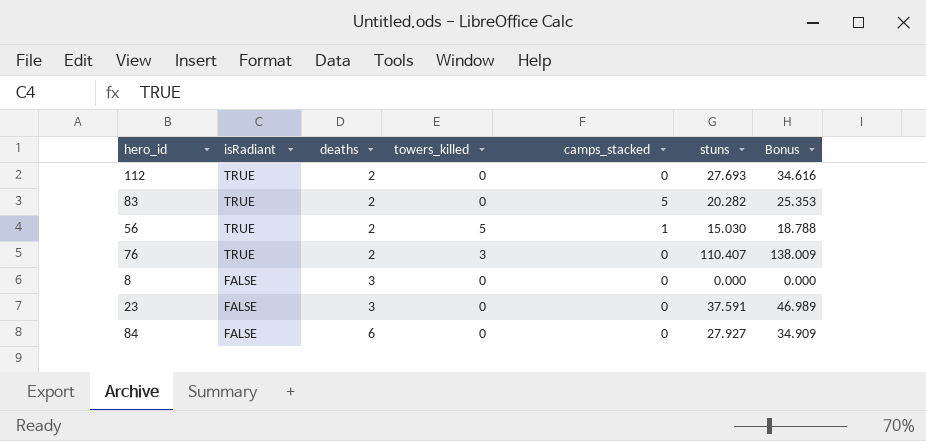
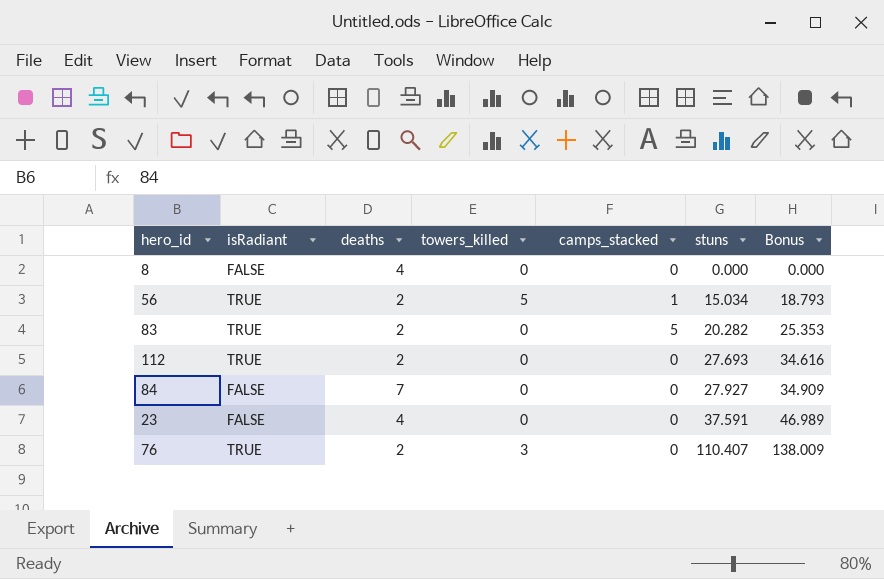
row order: isRadiant descending -> stuns ascending
8 | deaths: 3 -> 4
56 | stuns: 15.030 -> 15.034
56 | Bonus: 18.788 -> 18.793
84 | deaths: 6 -> 7
23 | deaths: 3 -> 4

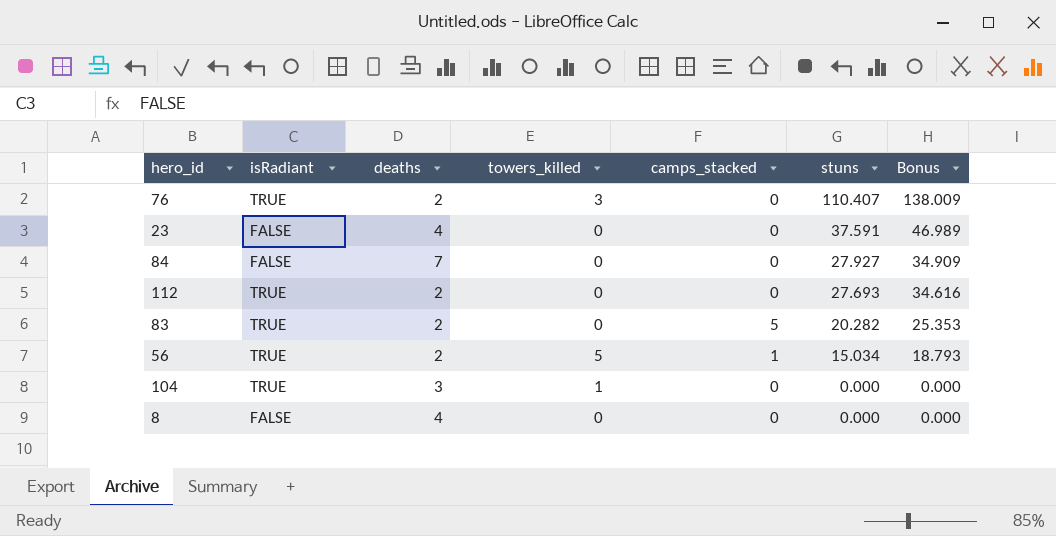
row order: stuns ascending -> stuns descending
row 104: none -> TRUE | 3 | 1 | 0 | 0.000 | 0.000

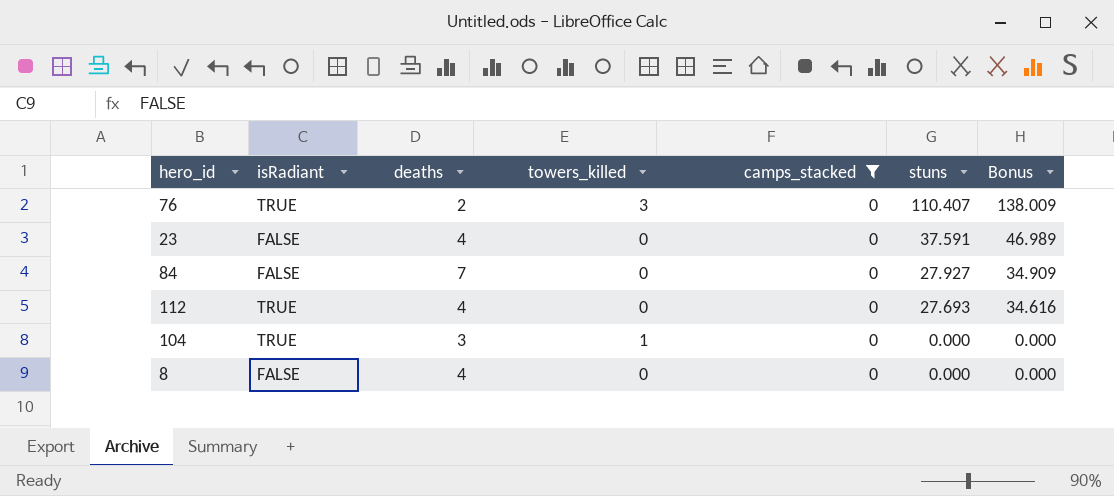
filter: none -> camps_stacked = 0
112 | deaths: 2 -> 4

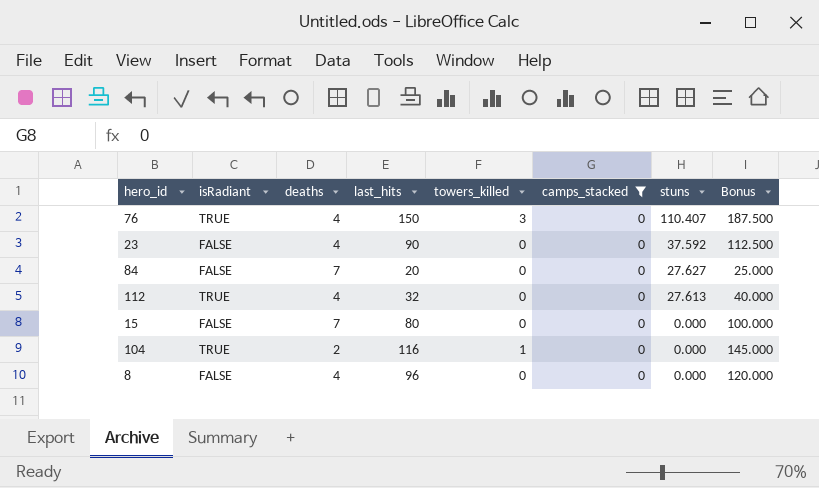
column last_hits | position: none -> 4
column Bonus | formula: [stuns] * 1.25 -> [last_hits] * 1.25
76 | deaths: 2 -> 4
23 | stuns: 37.591 -> 37.592
84 | stuns: 27.927 -> 27.627
112 | stuns: 27.693 -> 27.613
row 15: none -> FALSE | 7 | 80 | 0 | 0 | 0.000 | 100.000
104 | deaths: 3 -> 2

